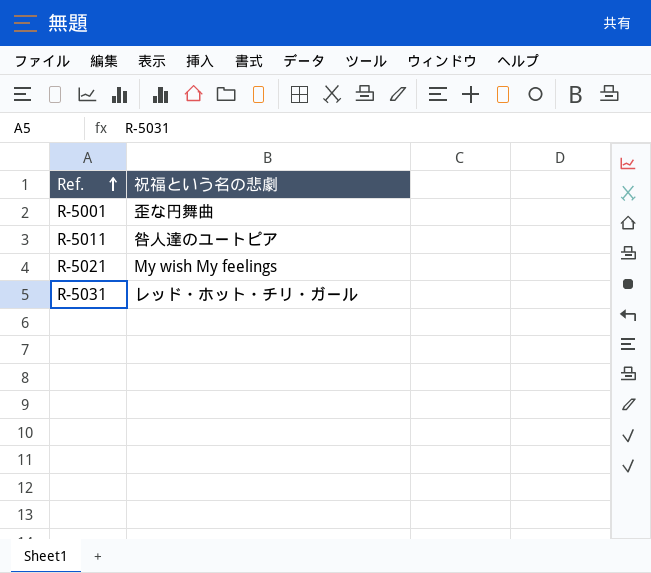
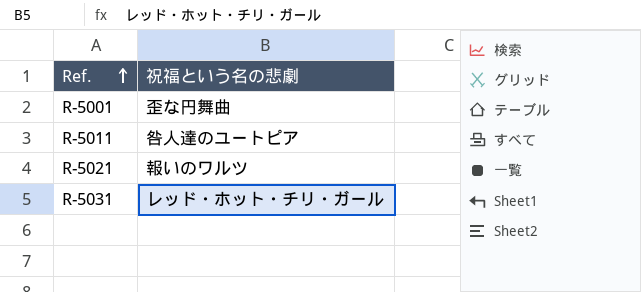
R-5021 | 祝福という名の悲劇: My wish My feelings -> 報いのワルツ

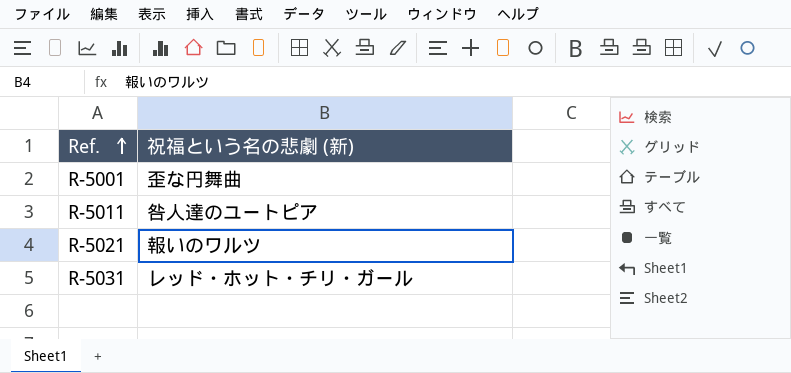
column name: 祝福という名の悲劇 -> 祝福という名の悲劇 (新)

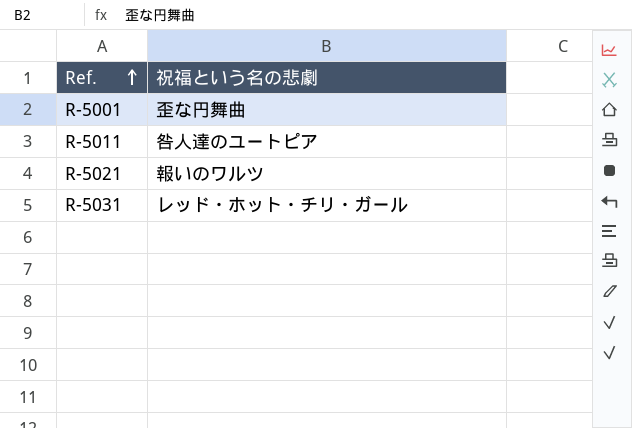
column name: 祝福という名の悲劇 (新) -> 祝福という名の悲劇

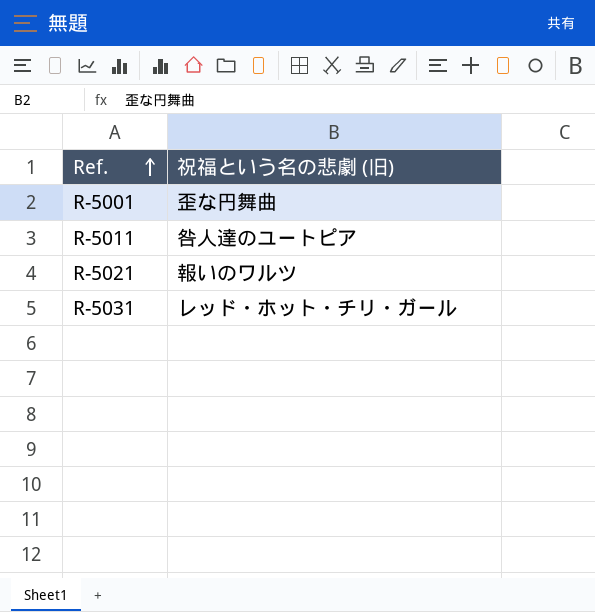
column name: 祝福という名の悲劇 -> 祝福という名の悲劇 (旧)

